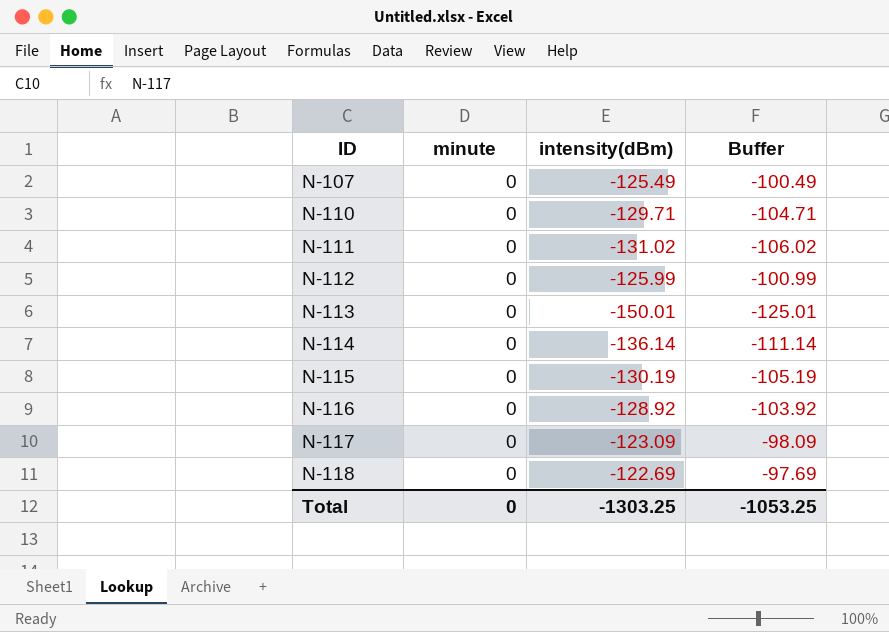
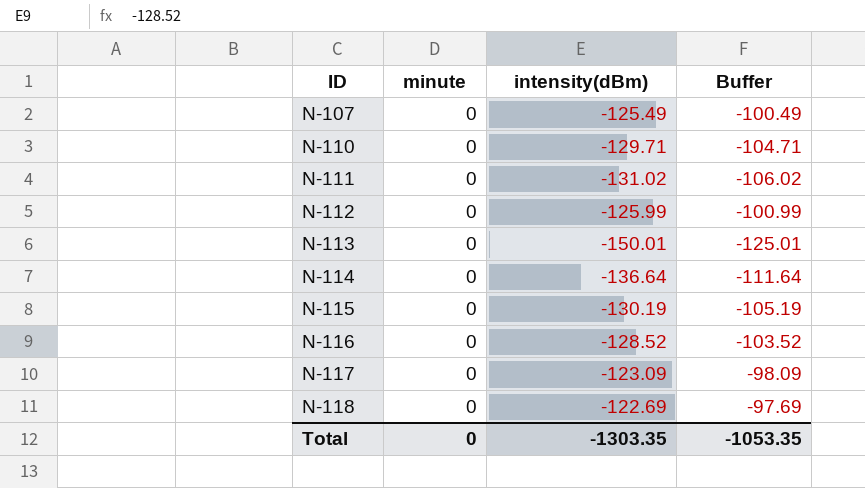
N-114 | intensity(dBm): -136.14 -> -136.64
N-114 | Buffer: -111.14 -> -111.64
N-116 | intensity(dBm): -128.92 -> -128.52
N-116 | Buffer: -103.92 -> -103.52
Total | intensity(dBm): -1303.25 -> -1303.35
Total | Buffer: -1053.25 -> -1053.35

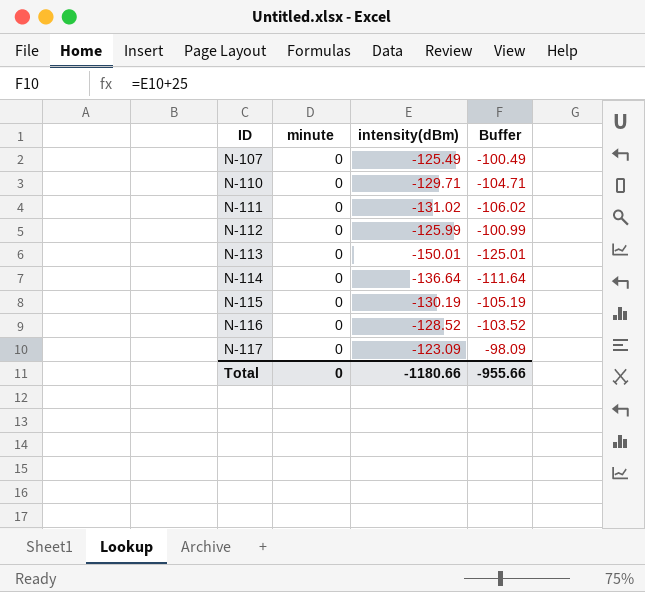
row N-118: 0 | -122.69 | -97.69 -> none
Total | intensity(dBm): -1303.35 -> -1180.66
Total | Buffer: -1053.35 -> -955.66

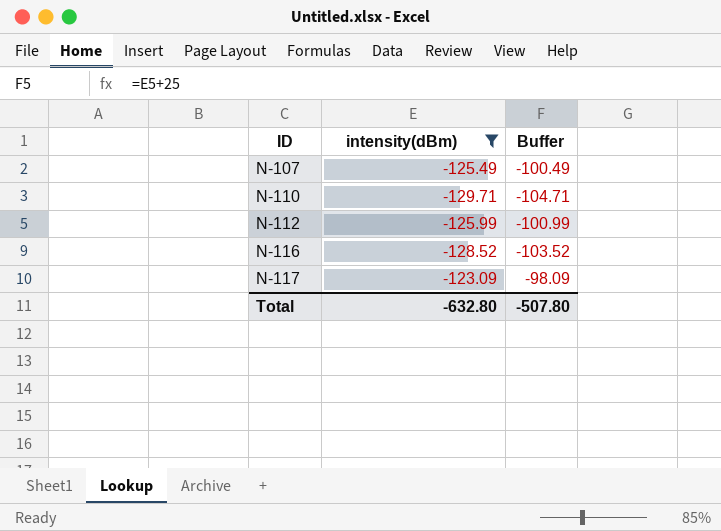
filter: none -> intensity(dBm) >= -129.71
column minute | position: 2 -> none
Total | intensity(dBm): -1180.66 -> -632.80
Total | Buffer: -955.66 -> -507.80

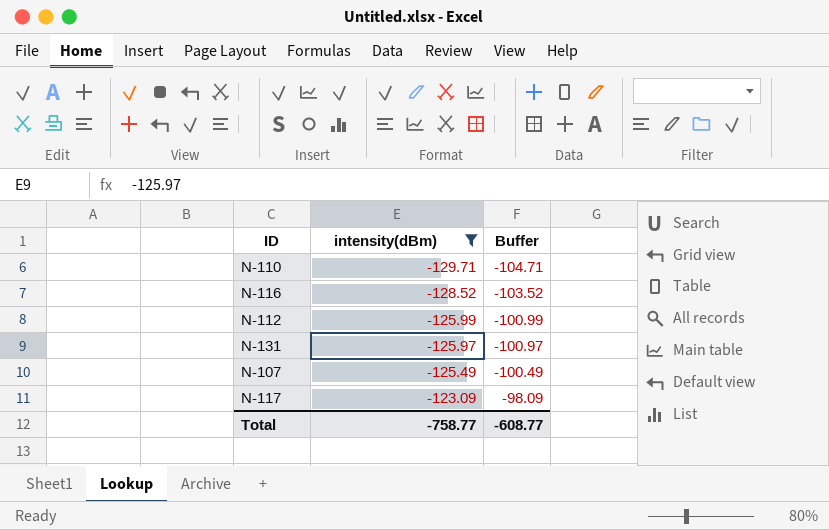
row order: ID ascending -> intensity(dBm) ascending
row N-131: none -> -125.97 | -100.97
Total | intensity(dBm): -632.80 -> -758.77
Total | Buffer: -507.80 -> -608.77

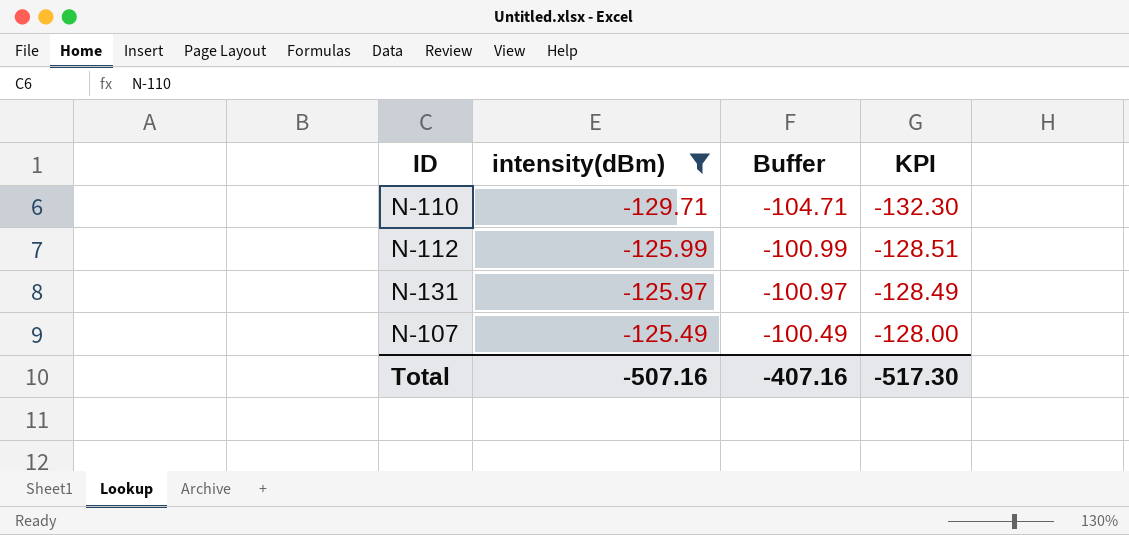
column KPI | formula: none -> [intensity(dBm)] * 1.02
row N-116: -128.52 | -103.52 -> none
row N-117: -123.09 | -98.09 -> none
Total | intensity(dBm): -758.77 -> -507.16
Total | Buffer: -608.77 -> -407.16

